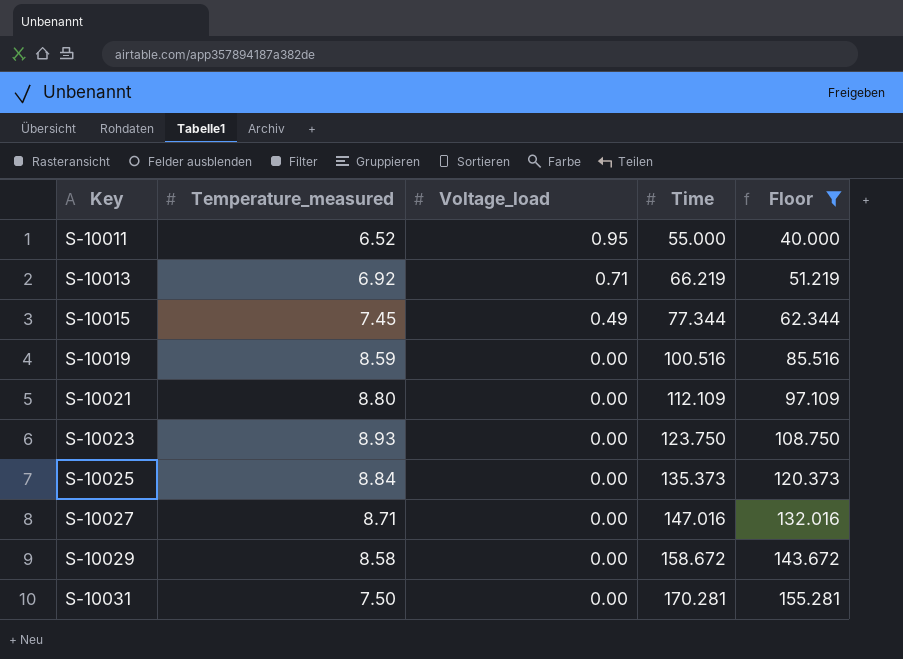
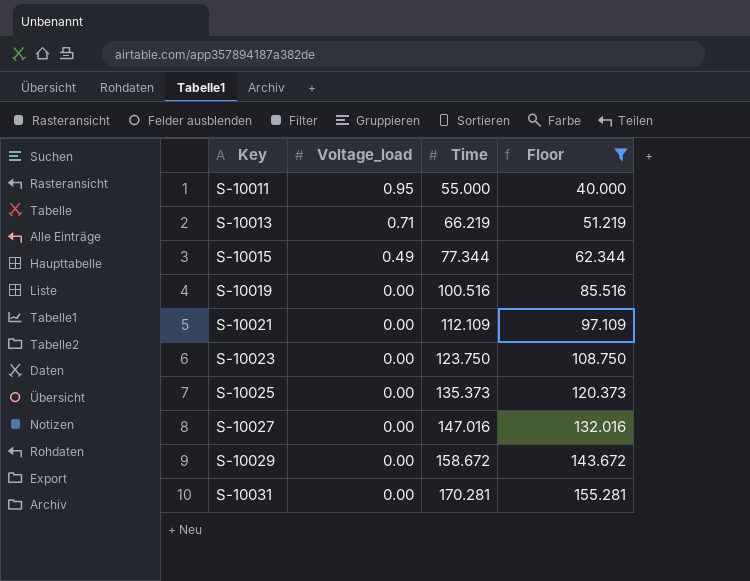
column Temperature_measured | position: 2 -> none

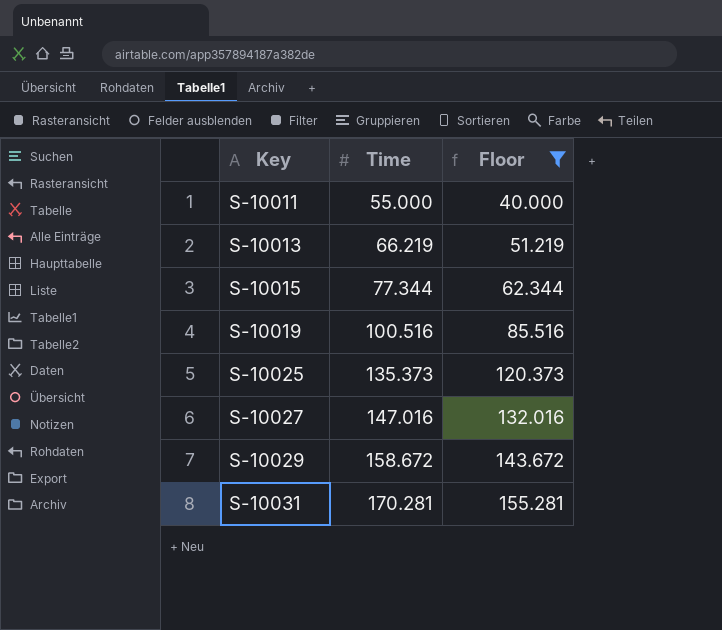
column Voltage_load | position: 2 -> none
row S-10021: 0.00 | 112.109 | 97.109 -> none
row S-10023: 0.00 | 123.750 | 108.750 -> none

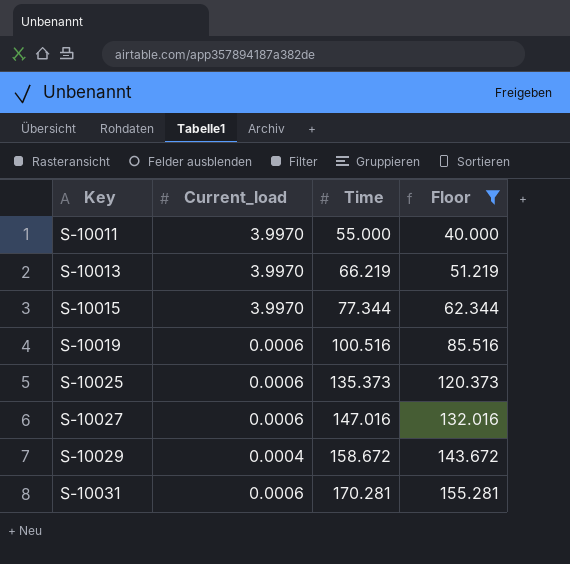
column Current_load | position: none -> 2

